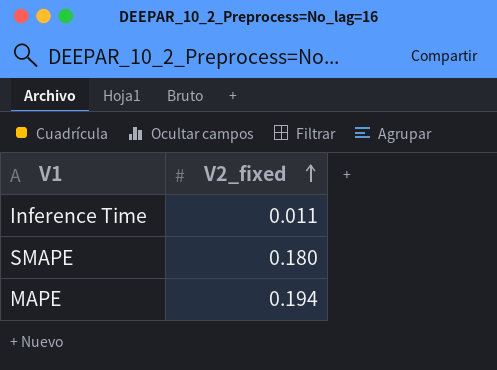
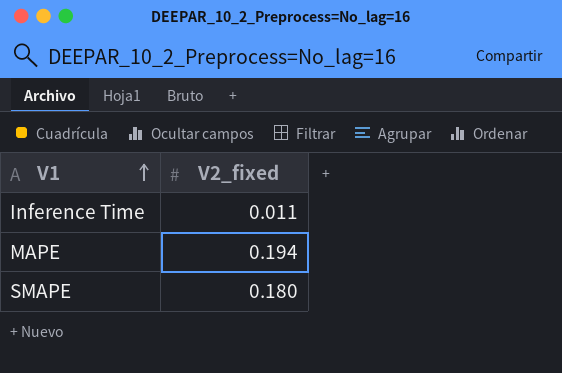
row order: V2_fixed ascending -> V1 ascending

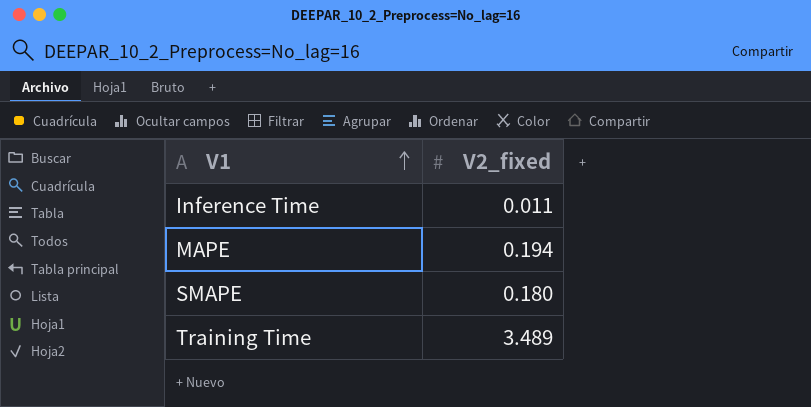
row Training Time: none -> 3.489

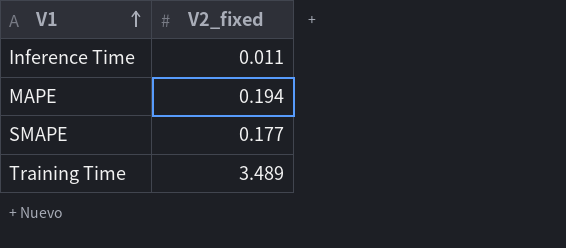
SMAPE | V2_fixed: 0.180 -> 0.177

